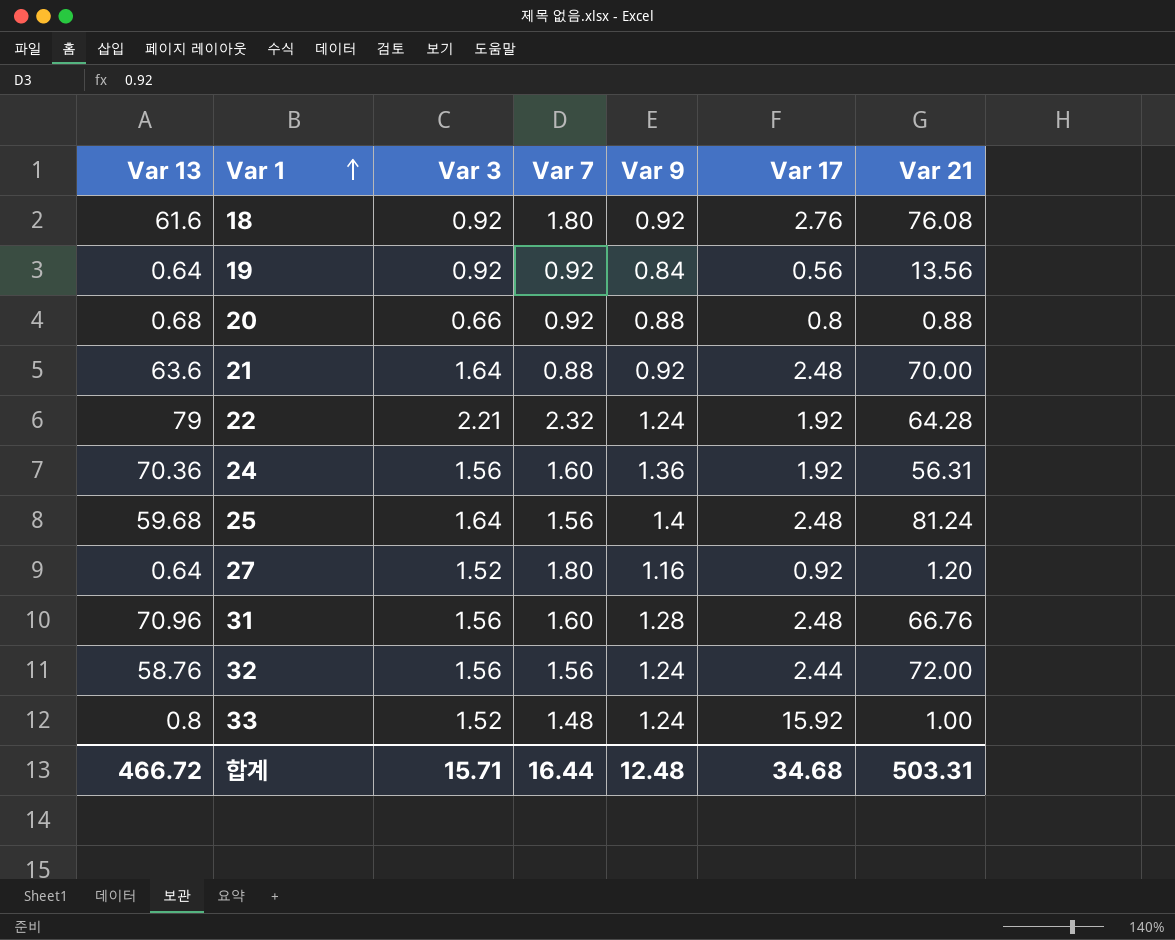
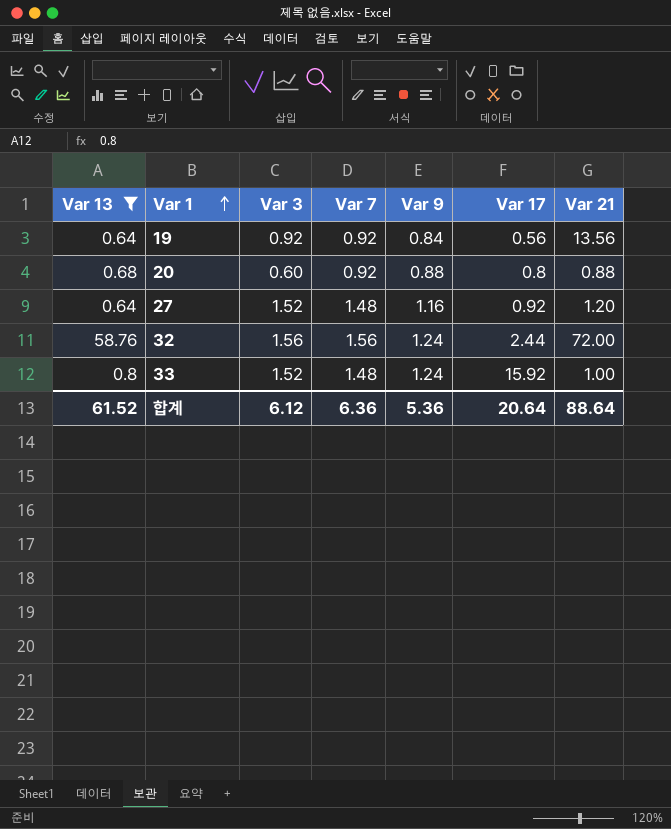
filter: none -> Var 13 <= 58.76
20 | Var 3: 0.66 -> 0.60
27 | Var 7: 1.80 -> 1.48
합계 | Var 13: 466.72 -> 61.52
합계 | Var 3: 15.71 -> 6.12
합계 | Var 7: 16.44 -> 6.36
합계 | Var 9: 12.48 -> 5.36
합계 | Var 17: 34.68 -> 20.64
합계 | Var 21: 503.31 -> 88.64

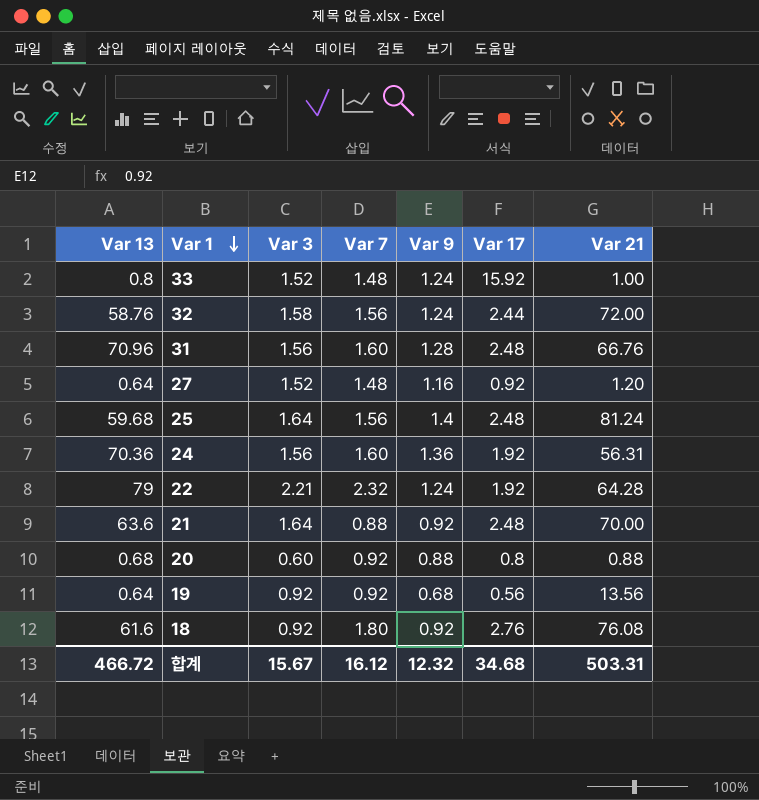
filter: Var 13 <= 58.76 -> none
row order: Var 1 ascending -> Var 1 descending
32 | Var 3: 1.56 -> 1.58
19 | Var 9: 0.84 -> 0.68
합계 | Var 13: 61.52 -> 466.72
합계 | Var 3: 6.12 -> 15.67
합계 | Var 7: 6.36 -> 16.12
합계 | Var 9: 5.36 -> 12.32
합계 | Var 17: 20.64 -> 34.68
합계 | Var 21: 88.64 -> 503.31

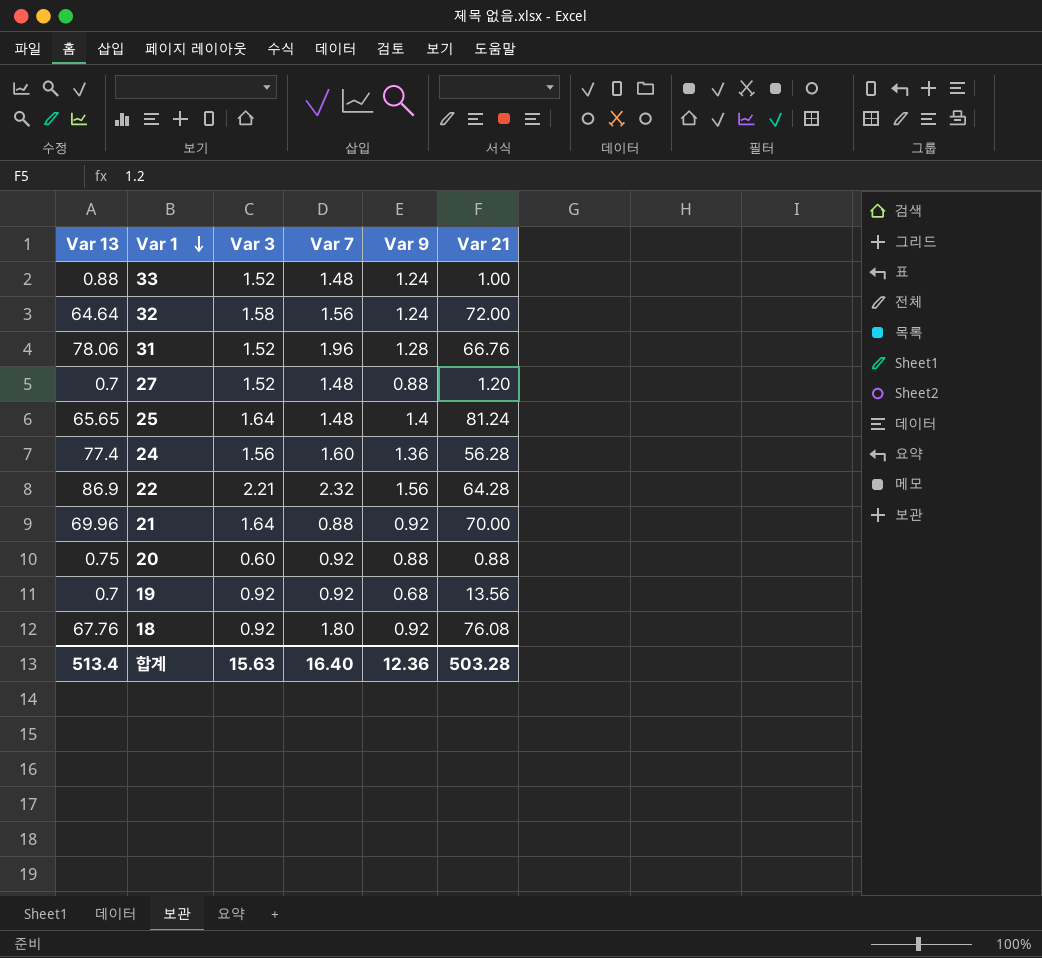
column Var 17 | position: 6 -> none
33 | Var 13: 0.8 -> 0.88
32 | Var 13: 58.76 -> 64.64
31 | Var 13: 70.96 -> 78.06
31 | Var 3: 1.56 -> 1.52
31 | Var 7: 1.60 -> 1.96
27 | Var 13: 0.64 -> 0.7
27 | Var 9: 1.16 -> 0.88
25 | Var 13: 59.68 -> 65.65
25 | Var 7: 1.56 -> 1.48
24 | Var 13: 70.36 -> 77.4
24 | Var 21: 56.31 -> 56.28
22 | Var 13: 79 -> 86.9
22 | Var 9: 1.24 -> 1.56
21 | Var 13: 63.6 -> 69.96
20 | Var 13: 0.68 -> 0.75
19 | Var 13: 0.64 -> 0.7
18 | Var 13: 61.6 -> 67.76
합계 | Var 13: 466.72 -> 513.4
합계 | Var 3: 15.67 -> 15.63
합계 | Var 7: 16.12 -> 16.40
합계 | Var 9: 12.32 -> 12.36
합계 | Var 21: 503.31 -> 503.28

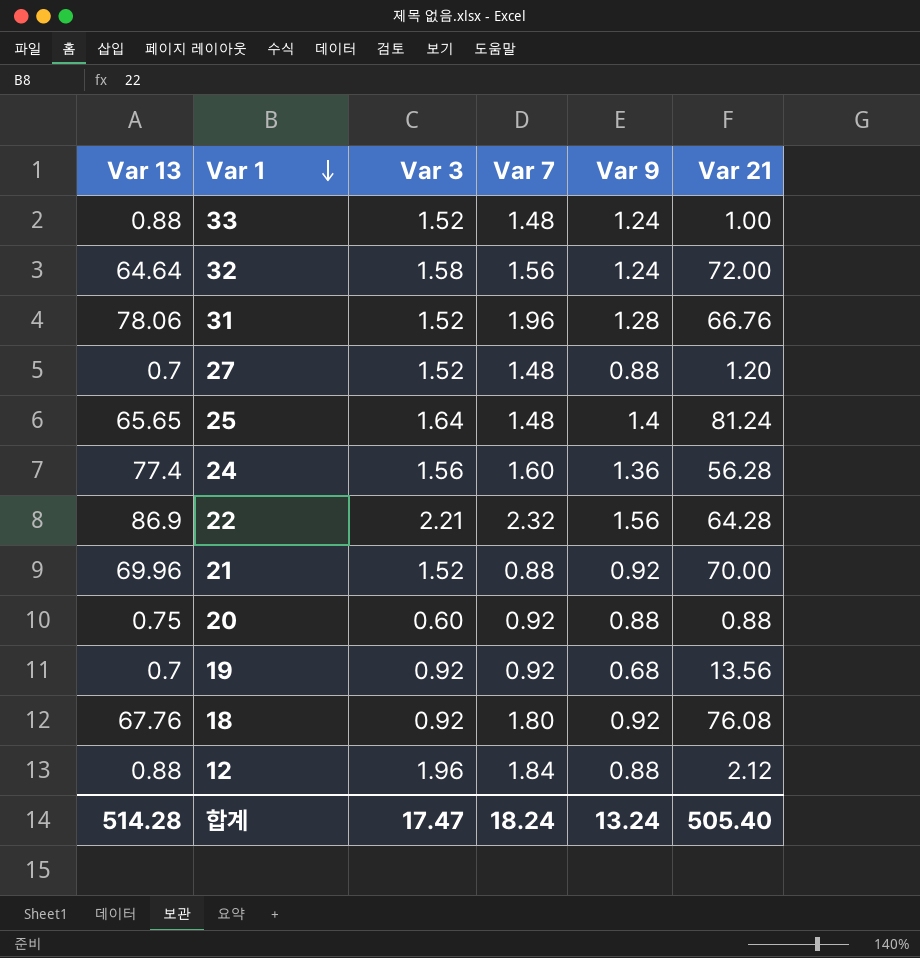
21 | Var 3: 1.64 -> 1.52
row 12: none -> 0.88 | 1.96 | 1.84 | 0.88 | 2.12
합계 | Var 13: 513.4 -> 514.28
합계 | Var 3: 15.63 -> 17.47
합계 | Var 7: 16.40 -> 18.24
합계 | Var 9: 12.36 -> 13.24
합계 | Var 21: 503.28 -> 505.40

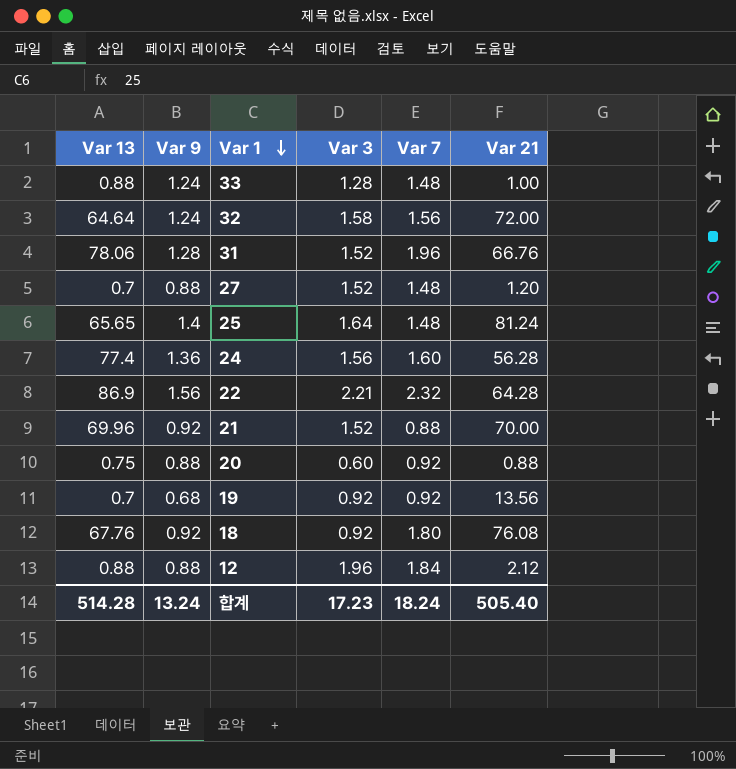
column Var 9 | position: 5 -> 2
33 | Var 3: 1.52 -> 1.28
합계 | Var 3: 17.47 -> 17.23

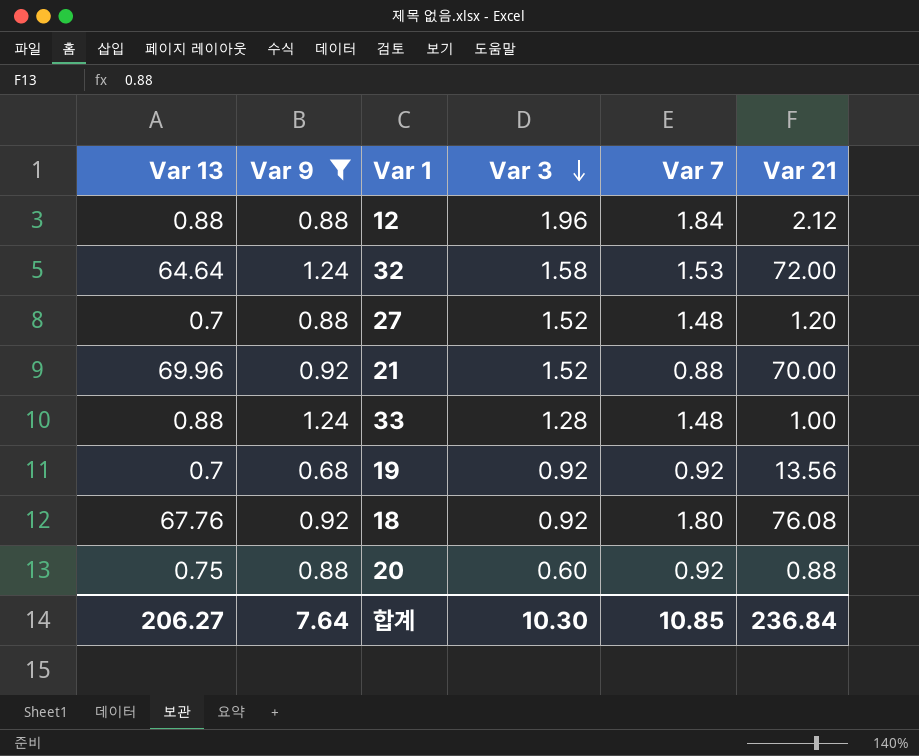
filter: none -> Var 9 <= 1.24
row order: Var 1 descending -> Var 3 descending
32 | Var 7: 1.56 -> 1.53
합계 | Var 13: 514.28 -> 206.27
합계 | Var 9: 13.24 -> 7.64
합계 | Var 3: 17.23 -> 10.30
합계 | Var 7: 18.24 -> 10.85
합계 | Var 21: 505.40 -> 236.84

